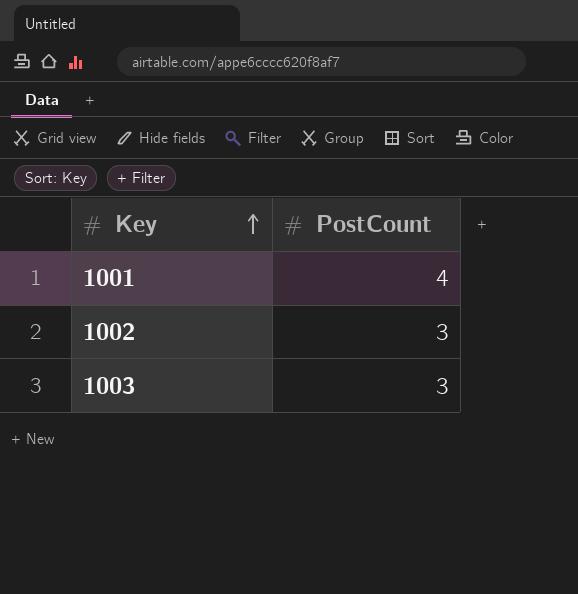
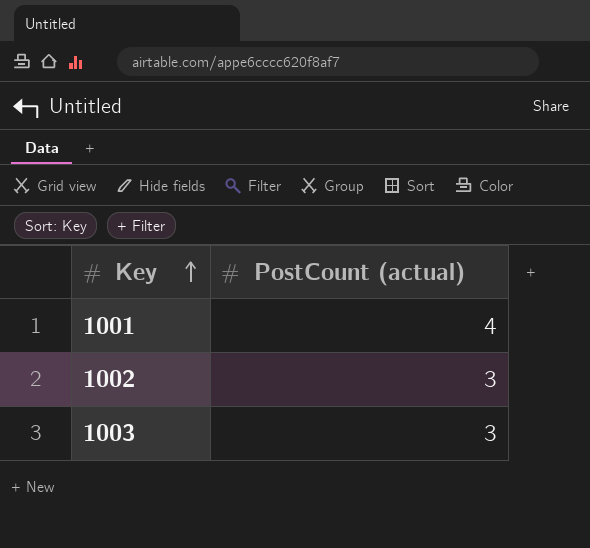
column name: PostCount -> PostCount (actual)

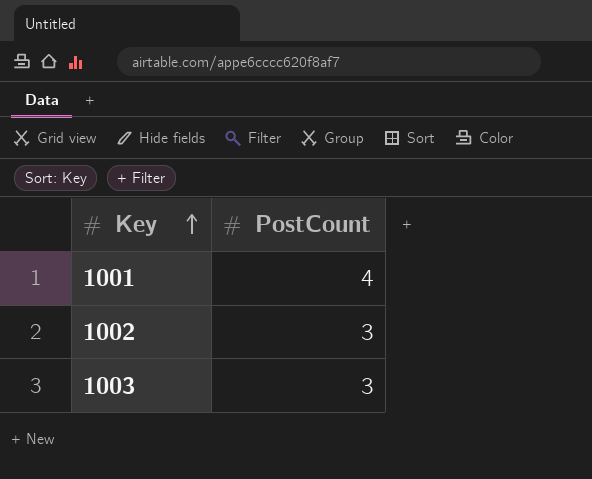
column name: PostCount (actual) -> PostCount

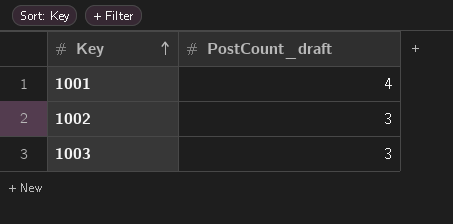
column name: PostCount -> PostCount_draft

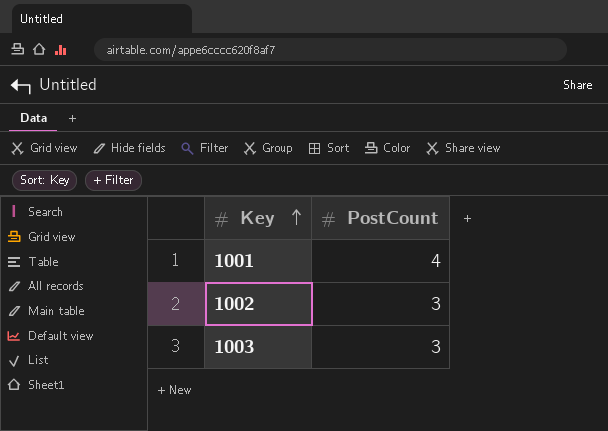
column name: PostCount_draft -> PostCount

